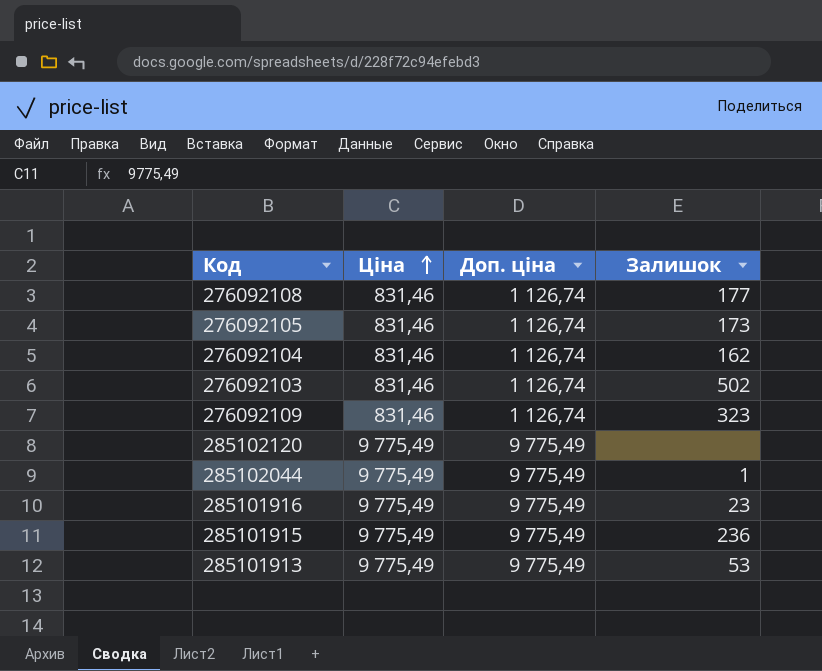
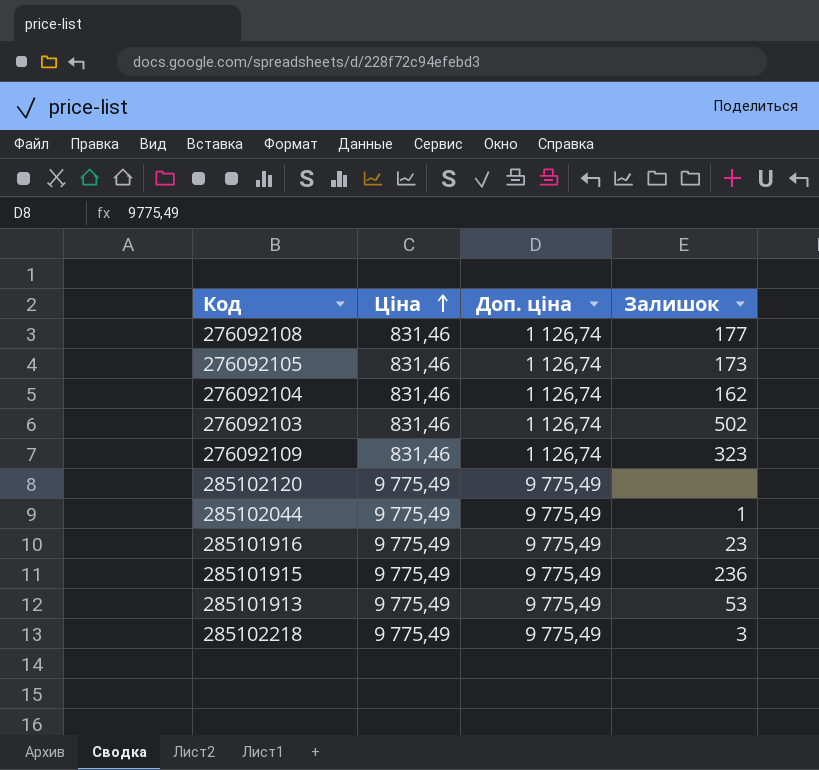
row 285102218: none -> 9 775,49 | 9 775,49 | 3

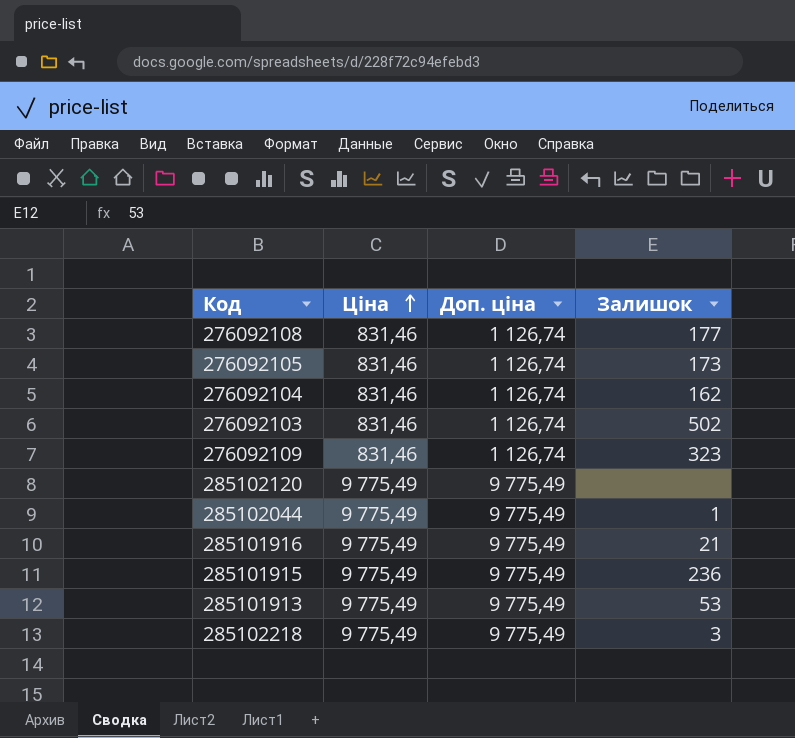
285101916 | Залишок: 23 -> 21

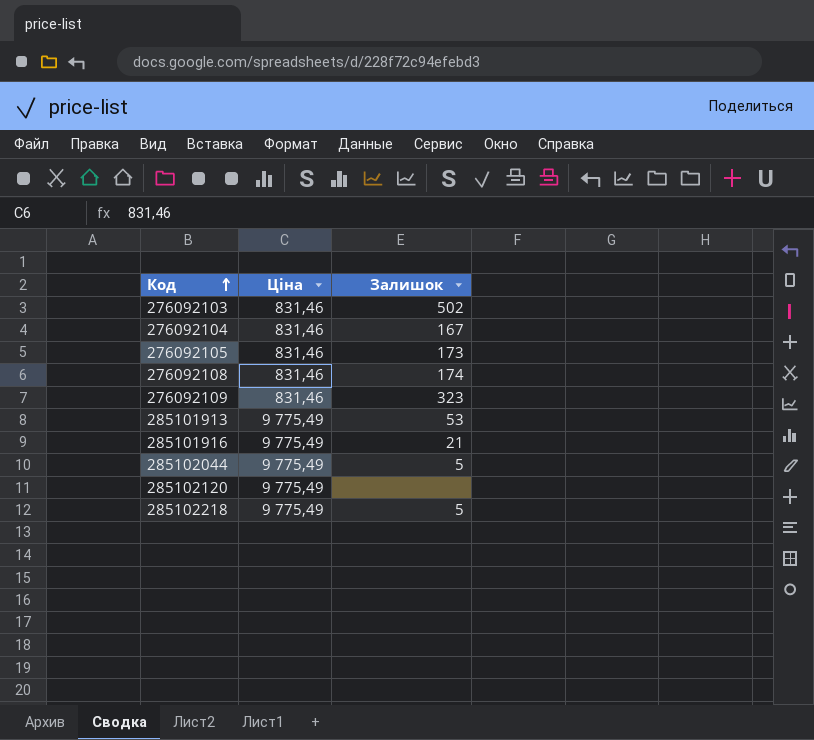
row order: Ціна ascending -> Код ascending
column Доп. ціна | position: 3 -> none
row 285101915: 9 775,49 | 9 775,49 | 236 -> none
276092104 | Залишок: 162 -> 167
276092108 | Залишок: 177 -> 174
285102044 | Залишок: 1 -> 5
285102218 | Залишок: 3 -> 5

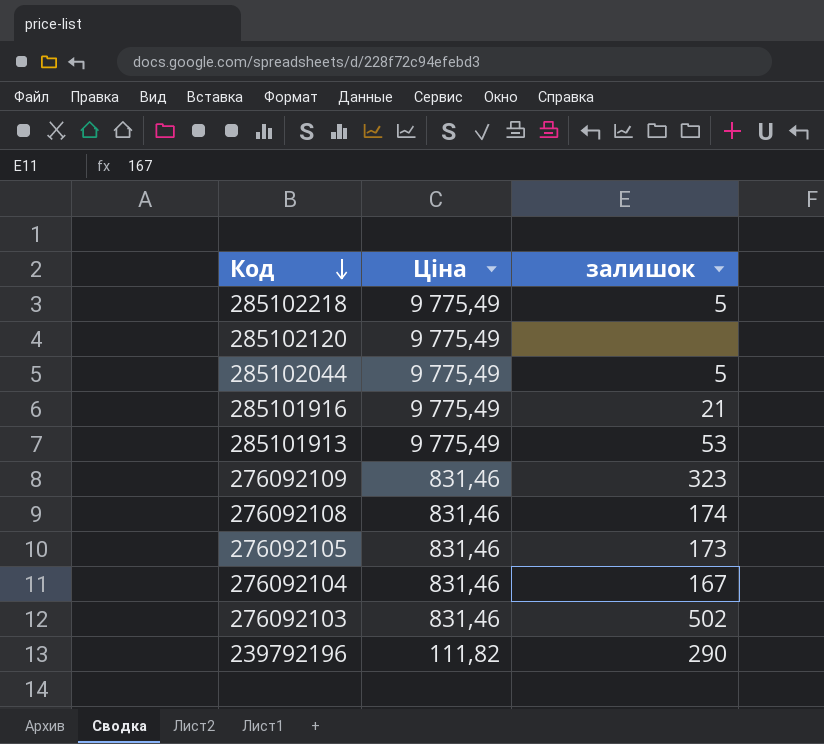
row order: Код ascending -> Код descending
column name: Залишок -> залишок
row 239792196: none -> 111,82 | 290

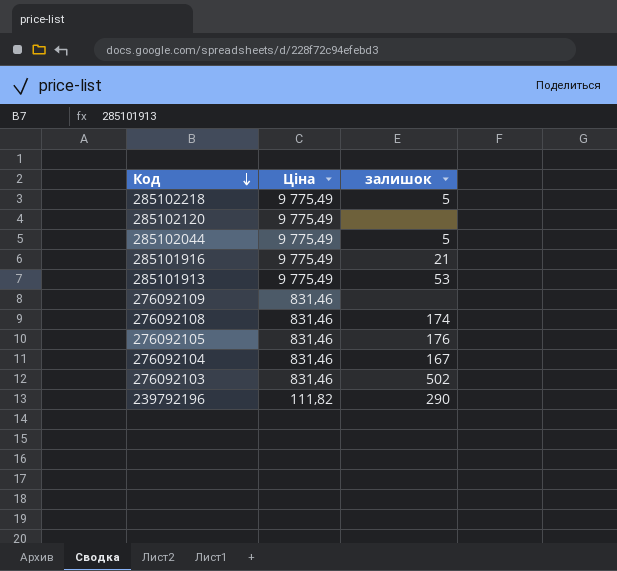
276092109 | залишок: 323 -> none
276092105 | залишок: 173 -> 176

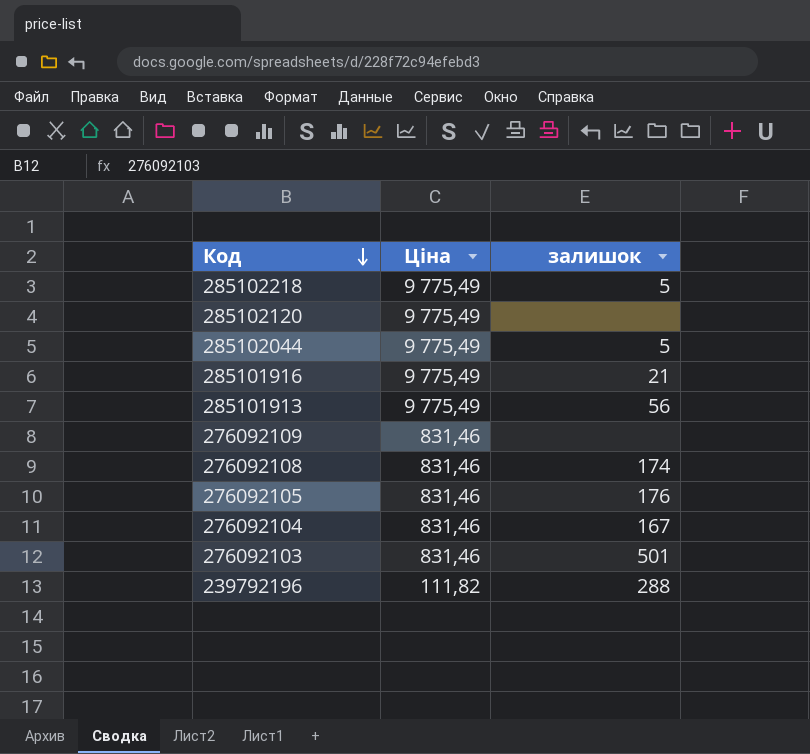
285101913 | залишок: 53 -> 56
276092103 | залишок: 502 -> 501
239792196 | залишок: 290 -> 288

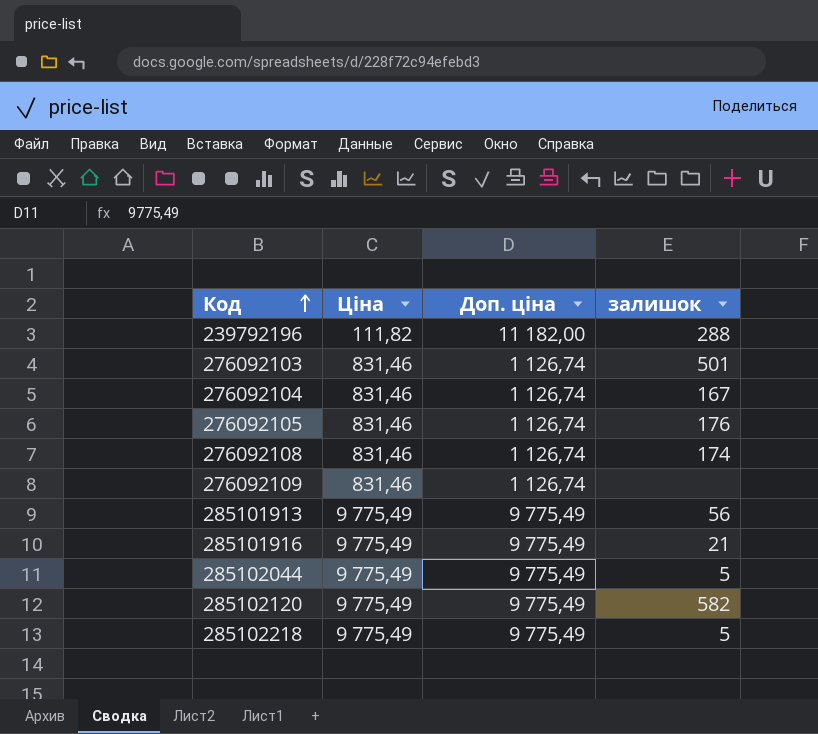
row order: Код descending -> Код ascending
column Доп. ціна | position: none -> 3
285102120 | залишок: none -> 582

